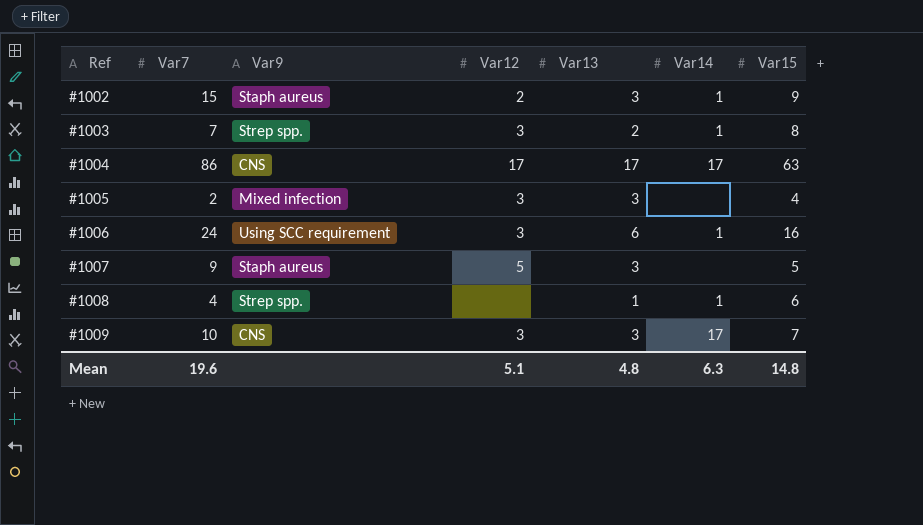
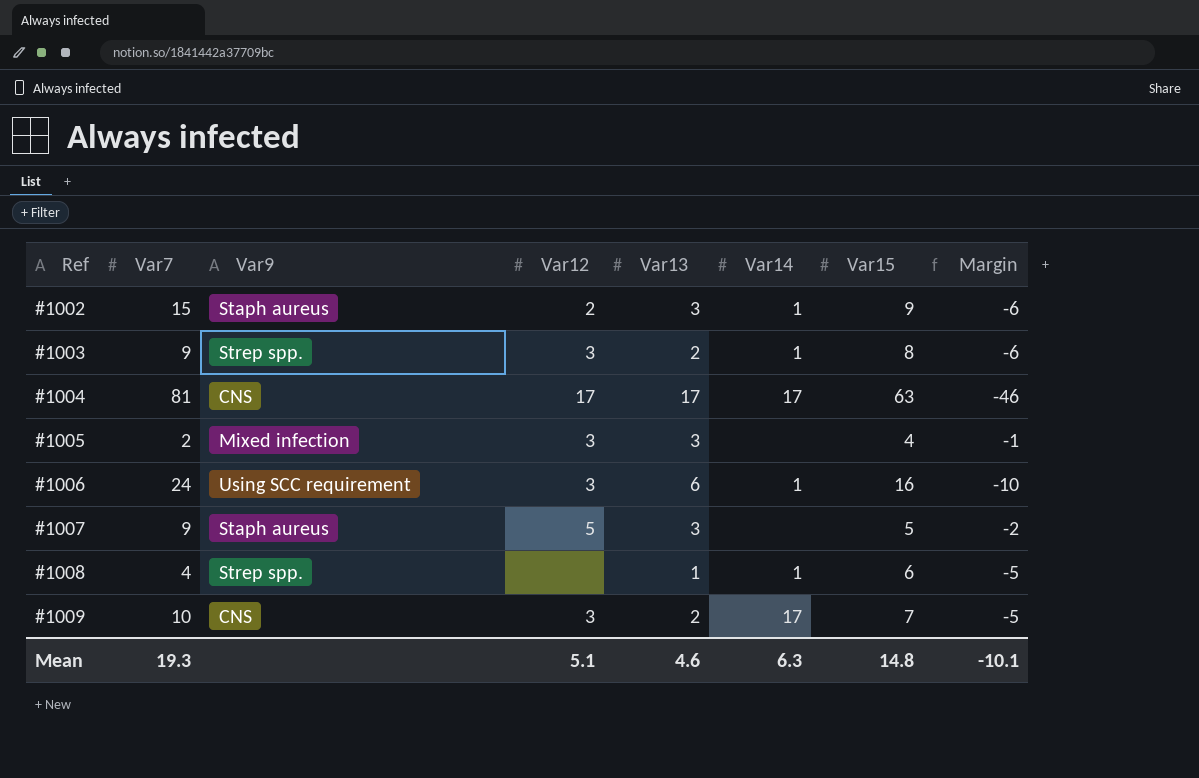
column Margin | formula: none -> [Var13] - [Var15]
#1003 | Var7: 7 -> 9
#1004 | Var7: 86 -> 81
#1009 | Var13: 3 -> 2
Mean | Var7: 19.6 -> 19.3
Mean | Var13: 4.8 -> 4.6

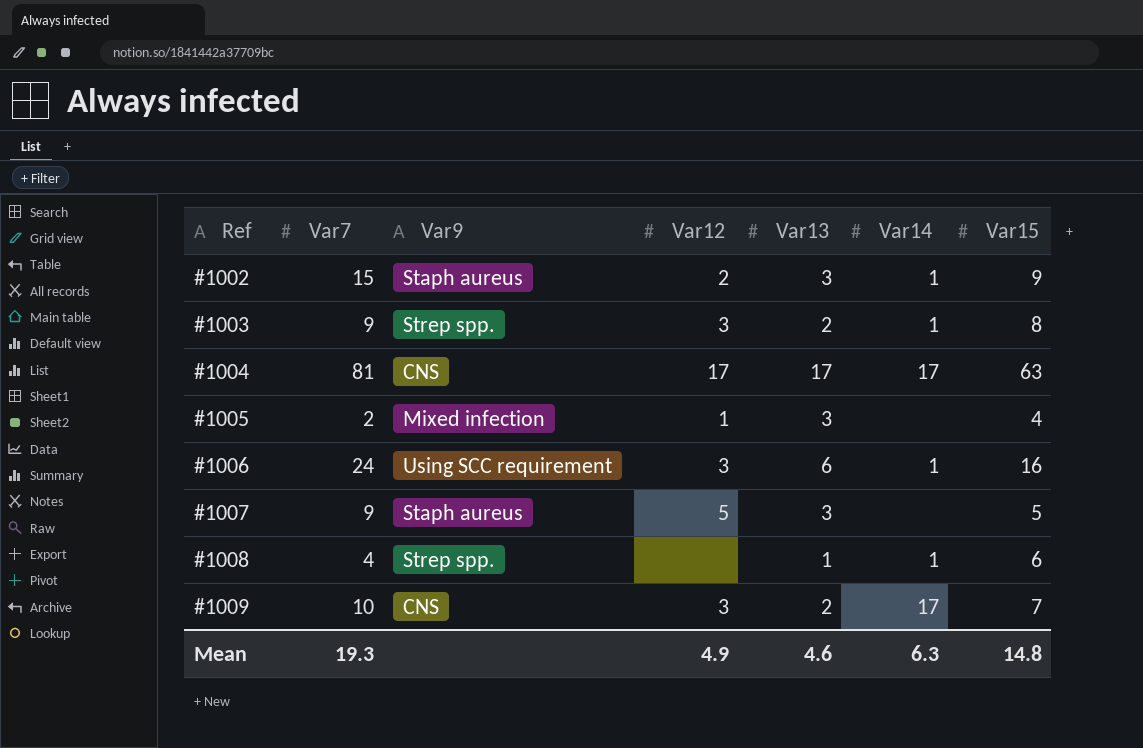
column Margin | formula: [Var13] - [Var15] -> none
#1005 | Var12: 3 -> 1
Mean | Var12: 5.1 -> 4.9

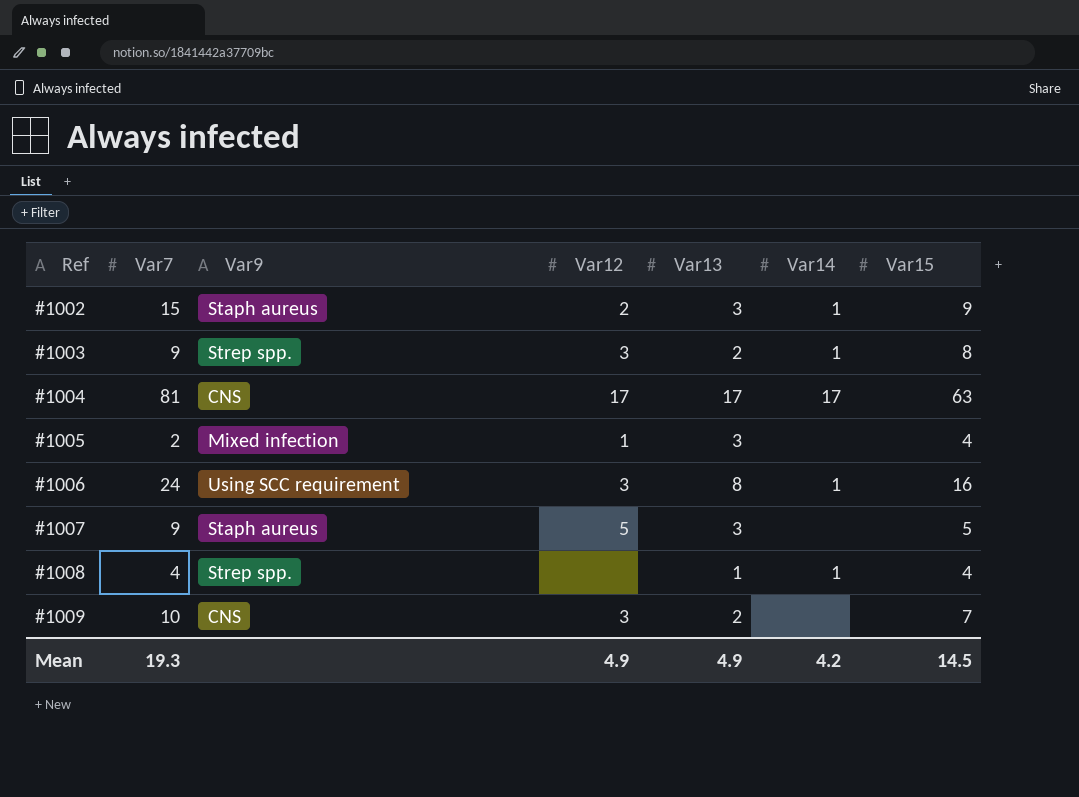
#1006 | Var13: 6 -> 8
#1008 | Var15: 6 -> 4
#1009 | Var14: 17 -> none
Mean | Var13: 4.6 -> 4.9
Mean | Var14: 6.3 -> 4.2
Mean | Var15: 14.8 -> 14.5

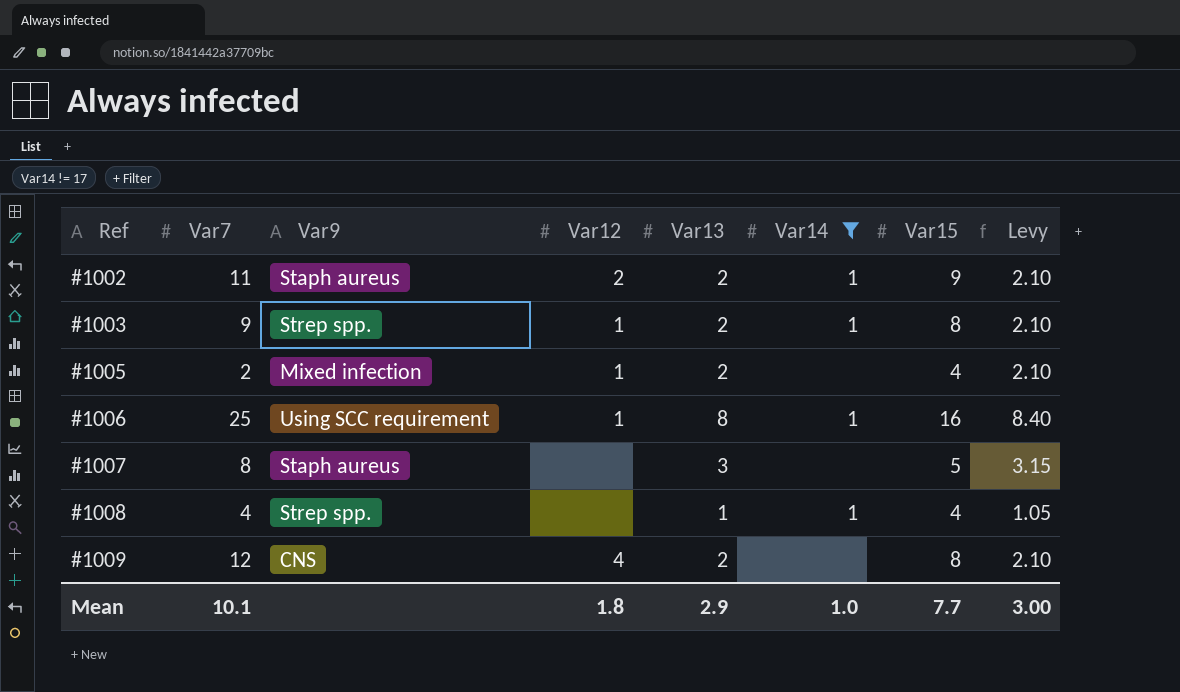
filter: none -> Var14 != 17
column Levy | formula: none -> [Var13] * 1.05
#1002 | Var7: 15 -> 11
#1002 | Var13: 3 -> 2
#1003 | Var12: 3 -> 1
#1005 | Var13: 3 -> 2
#1006 | Var7: 24 -> 25
#1006 | Var12: 3 -> 1
#1007 | Var7: 9 -> 8
#1007 | Var12: 5 -> none
#1009 | Var7: 10 -> 12
#1009 | Var12: 3 -> 4
#1009 | Var15: 7 -> 8
Mean | Var7: 19.3 -> 10.1
Mean | Var12: 4.9 -> 1.8
Mean | Var13: 4.9 -> 2.9
Mean | Var14: 4.2 -> 1.0
Mean | Var15: 14.5 -> 7.7

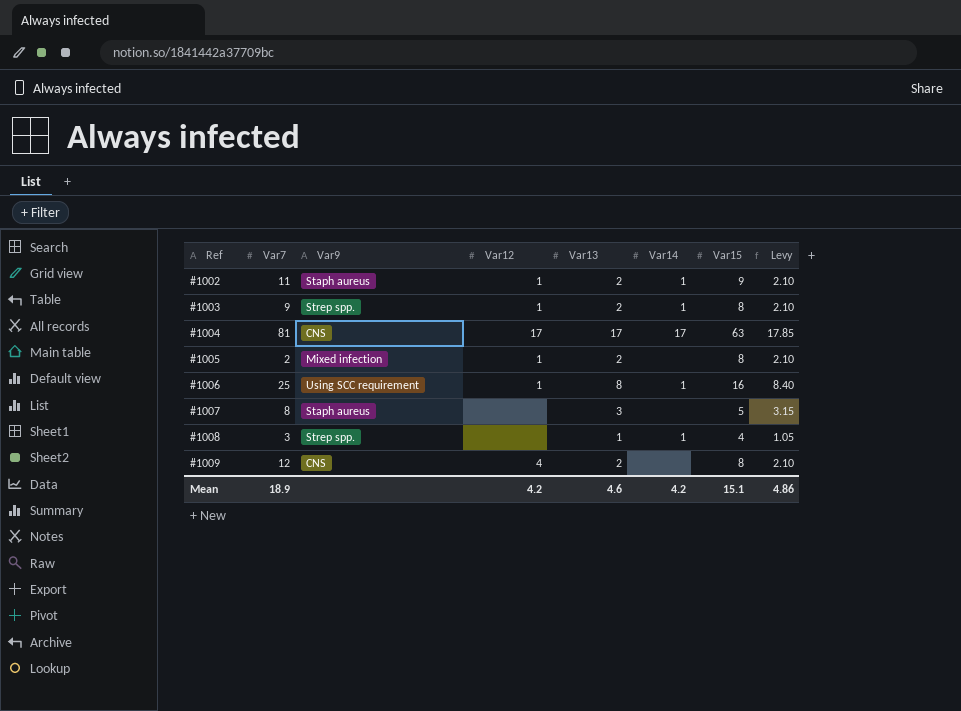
filter: Var14 != 17 -> none
#1002 | Var12: 2 -> 1
#1005 | Var15: 4 -> 8
#1008 | Var7: 4 -> 3
Mean | Var7: 10.1 -> 18.9
Mean | Var12: 1.8 -> 4.2
Mean | Var13: 2.9 -> 4.6
Mean | Var14: 1.0 -> 4.2
Mean | Var15: 7.7 -> 15.1
Mean | Levy: 3.00 -> 4.86

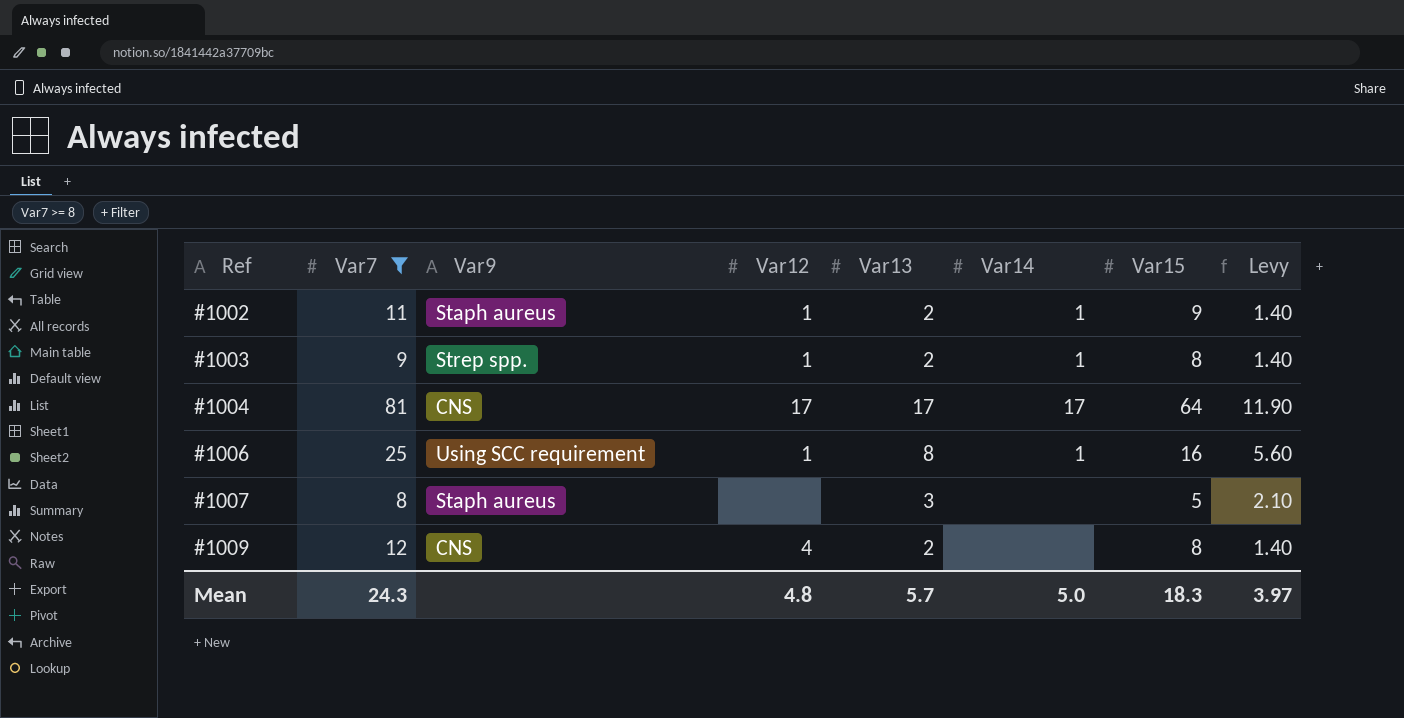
filter: none -> Var7 >= 8
column Levy | formula: [Var13] * 1.05 -> [Var13] * 0.7
#1004 | Var15: 63 -> 64
Mean | Var7: 18.9 -> 24.3
Mean | Var12: 4.2 -> 4.8
Mean | Var13: 4.6 -> 5.7
Mean | Var14: 4.2 -> 5.0
Mean | Var15: 15.1 -> 18.3
Mean | Levy: 4.86 -> 3.97

